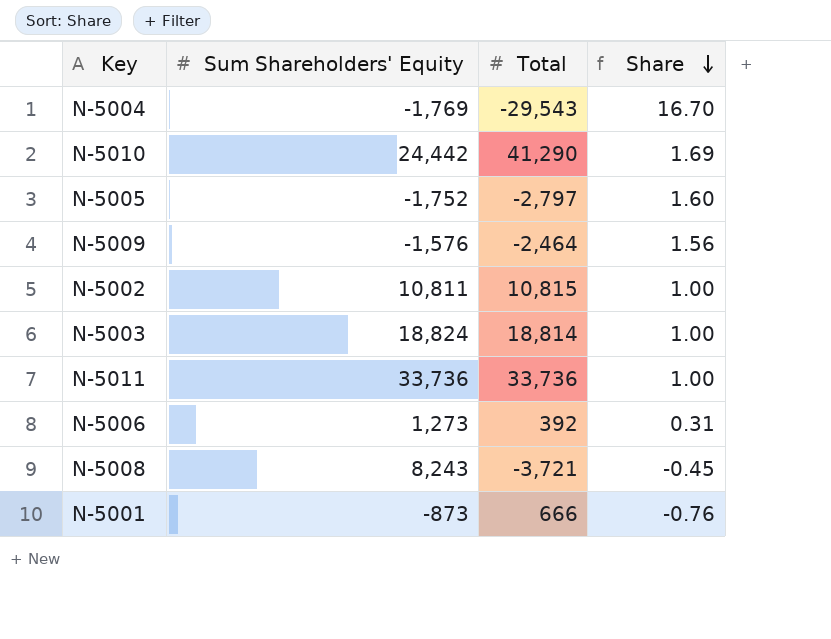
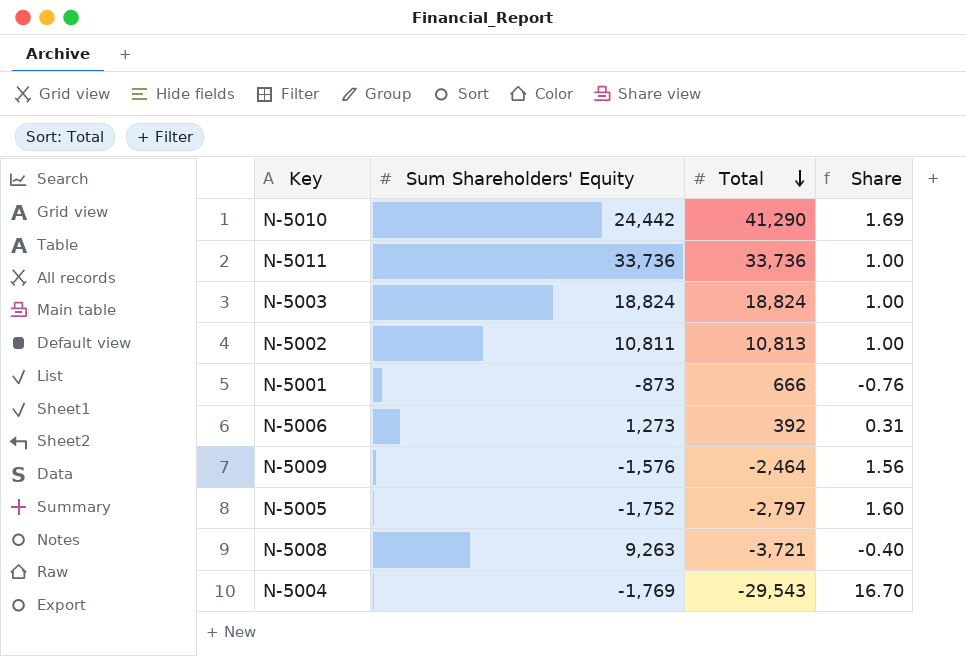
row order: Share descending -> Total descending
N-5003 | Total: 18,814 -> 18,824
N-5002 | Total: 10,815 -> 10,813
N-5008 | Sum Shareholders' Equity: 8,243 -> 9,263
N-5008 | Share: -0.45 -> -0.40

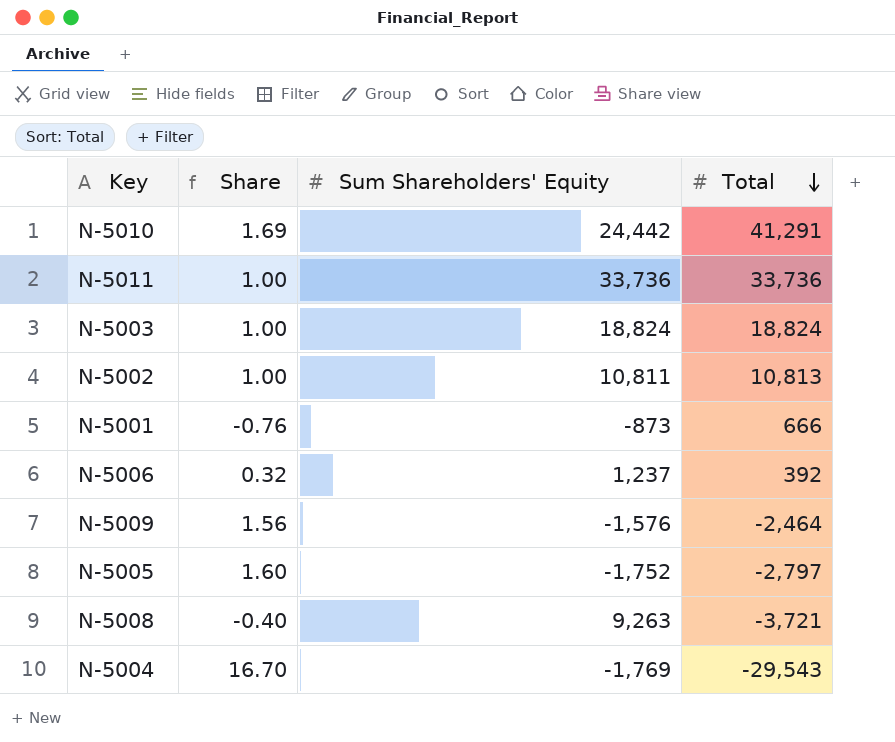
column Share | position: 4 -> 2
N-5010 | Total: 41,290 -> 41,291
N-5006 | Share: 0.31 -> 0.32
N-5006 | Sum Shareholders' Equity: 1,273 -> 1,237

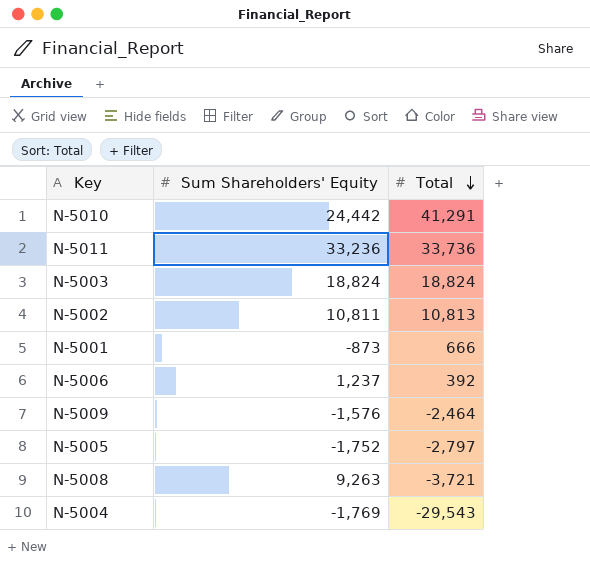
column Share | formula: [Total] / [Sum Shareholders' Equity] -> none
N-5011 | Sum Shareholders' Equity: 33,736 -> 33,236

